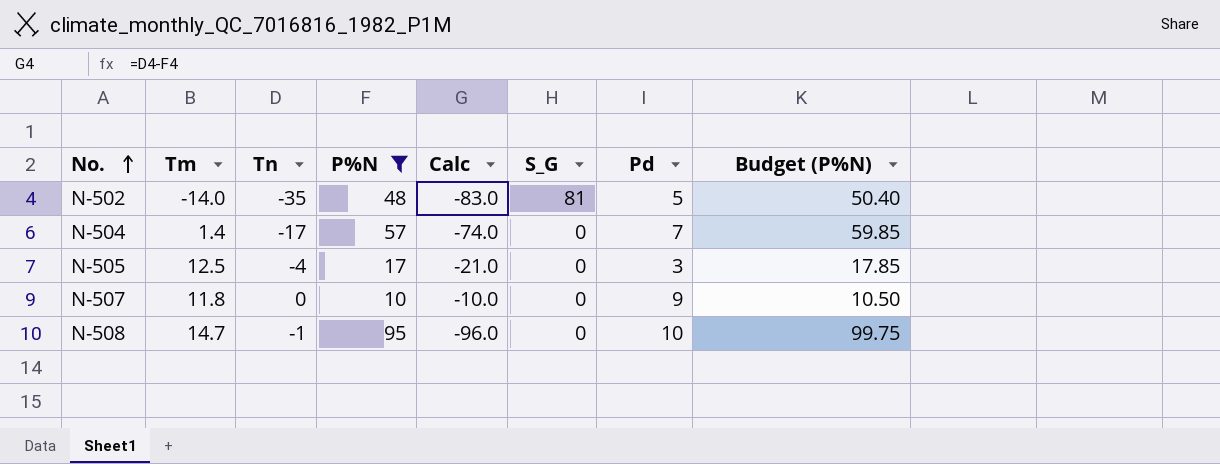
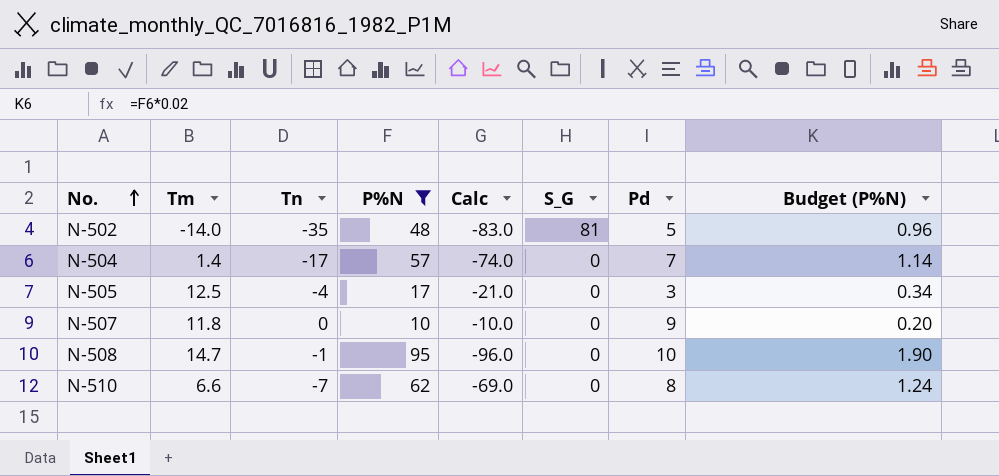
column Budget (P%N) | formula: [P%N] * 1.05 -> [P%N] * 0.02
row N-510: none -> 6.6 | -7 | 62 | -69.0 | 0 | 8 | 1.24

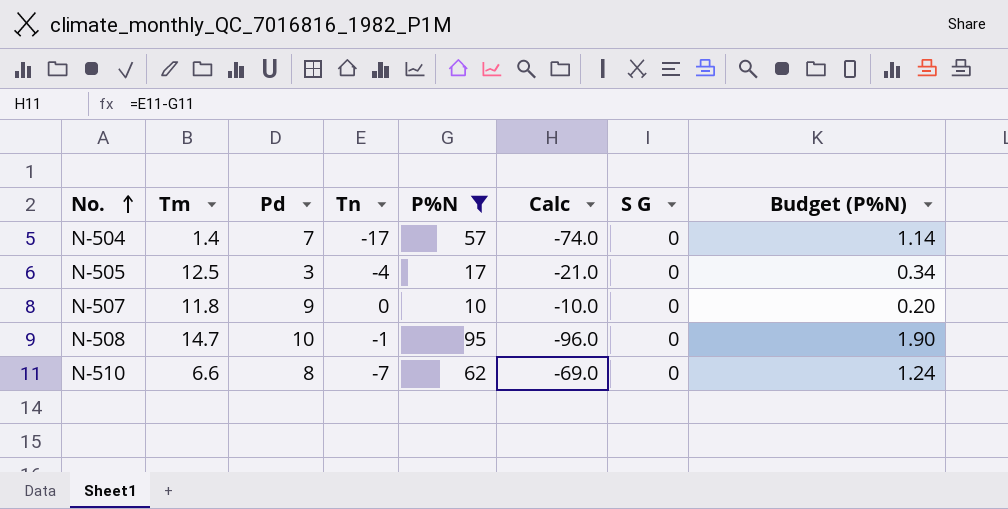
column Pd | position: 7 -> 3
column name: S_G -> S G
row N-502: -14.0 | -35 | 48 | -83.0 | 81 | 5 | 0.96 -> none

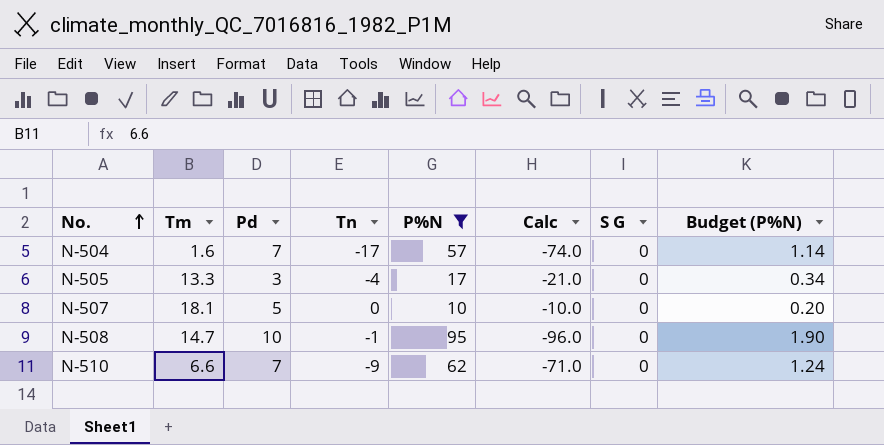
N-504 | Tm: 1.4 -> 1.6
N-505 | Tm: 12.5 -> 13.3
N-507 | Tm: 11.8 -> 18.1
N-507 | Pd: 9 -> 5
N-510 | Pd: 8 -> 7
N-510 | Tn: -7 -> -9
N-510 | Calc: -69.0 -> -71.0

